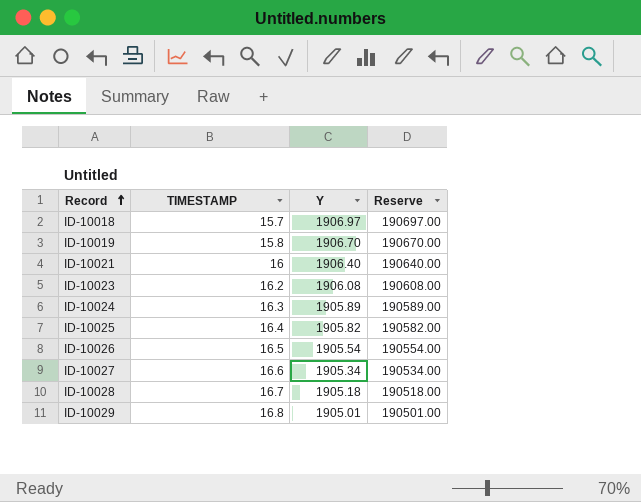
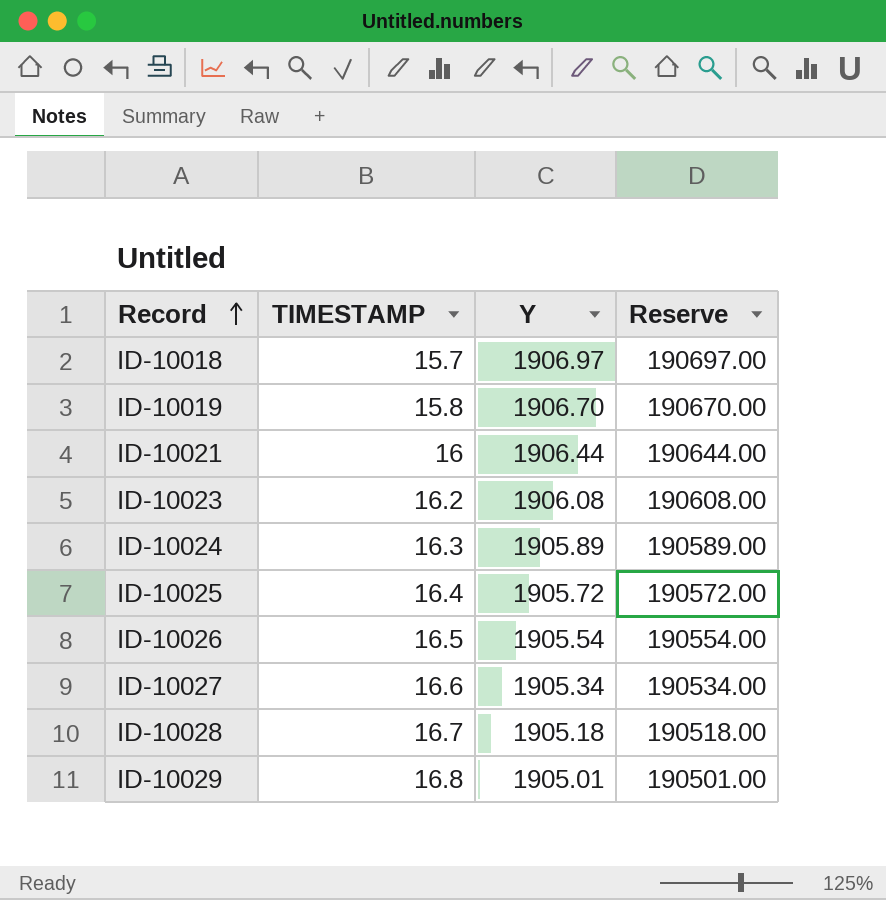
ID-10021 | Y: 1906.40 -> 1906.44
ID-10021 | Reserve: 190640.00 -> 190644.00
ID-10025 | Y: 1905.82 -> 1905.72
ID-10025 | Reserve: 190582.00 -> 190572.00

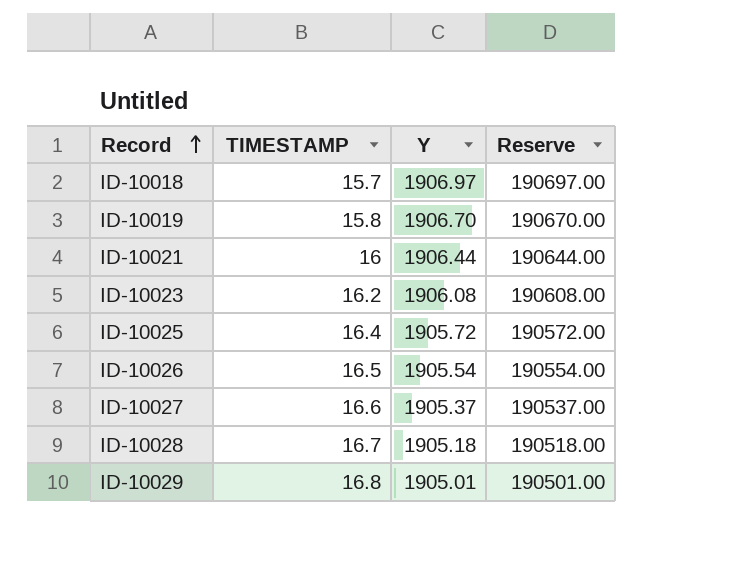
row ID-10024: 16.3 | 1905.89 | 190589.00 -> none
ID-10027 | Y: 1905.34 -> 1905.37
ID-10027 | Reserve: 190534.00 -> 190537.00

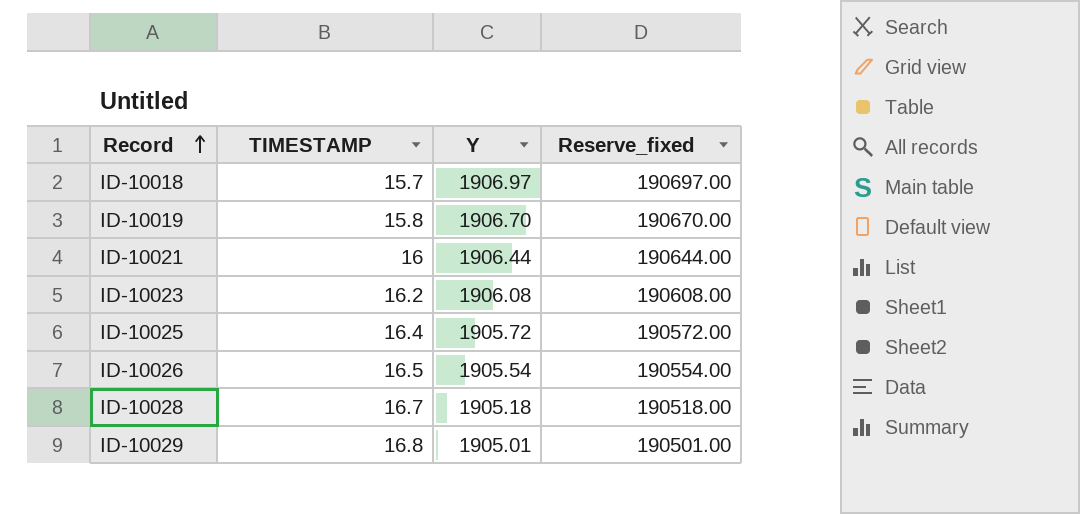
column name: Reserve -> Reserve_fixed
row ID-10027: 16.6 | 1905.37 | 190537.00 -> none

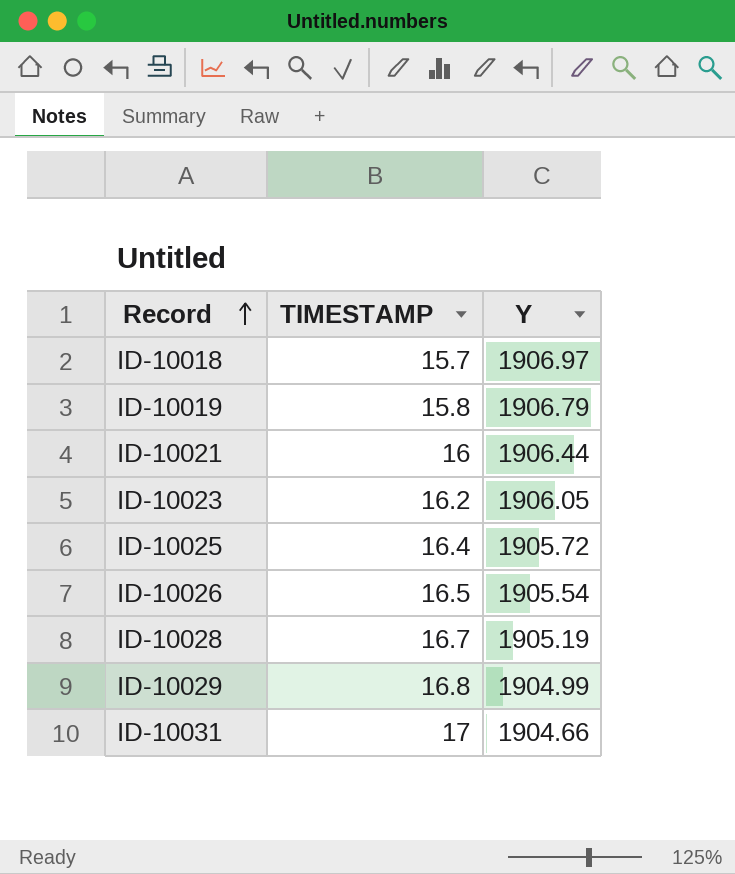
column Reserve_fixed | formula: [Y] * 100 -> none
ID-10019 | Y: 1906.70 -> 1906.79
ID-10023 | Y: 1906.08 -> 1906.05
ID-10028 | Y: 1905.18 -> 1905.19
ID-10029 | Y: 1905.01 -> 1904.99
row ID-10031: none -> 17 | 1904.66

